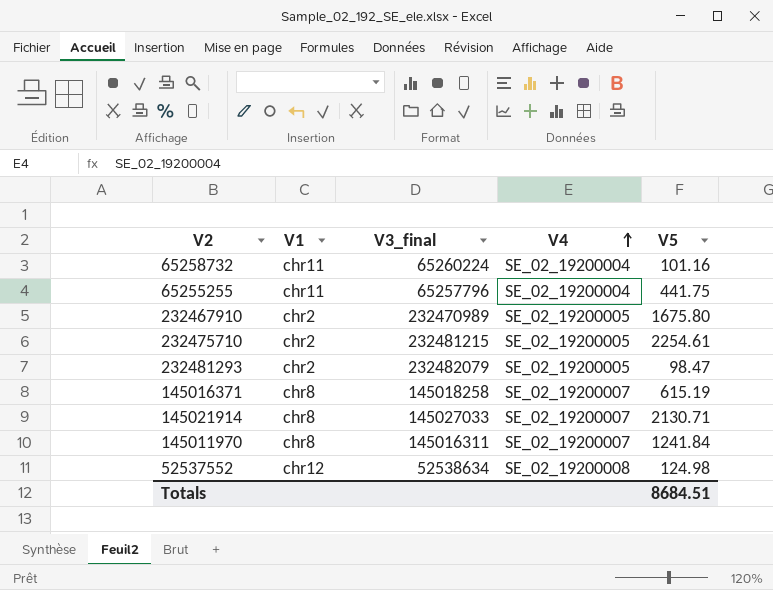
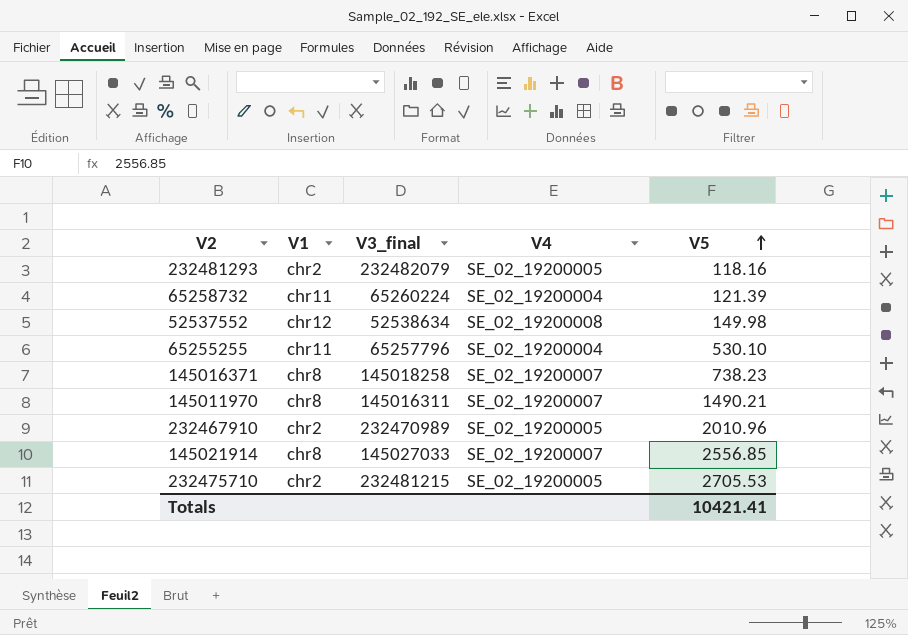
row order: V4 ascending -> V5 ascending
232481293 | V5: 98.47 -> 118.16
65258732 | V5: 101.16 -> 121.39
52537552 | V5: 124.98 -> 149.98
65255255 | V5: 441.75 -> 530.10
145016371 | V5: 615.19 -> 738.23
145011970 | V5: 1241.84 -> 1490.21
232467910 | V5: 1675.80 -> 2010.96
145021914 | V5: 2130.71 -> 2556.85
232475710 | V5: 2254.61 -> 2705.53
Totals | V5: 8684.51 -> 10421.41

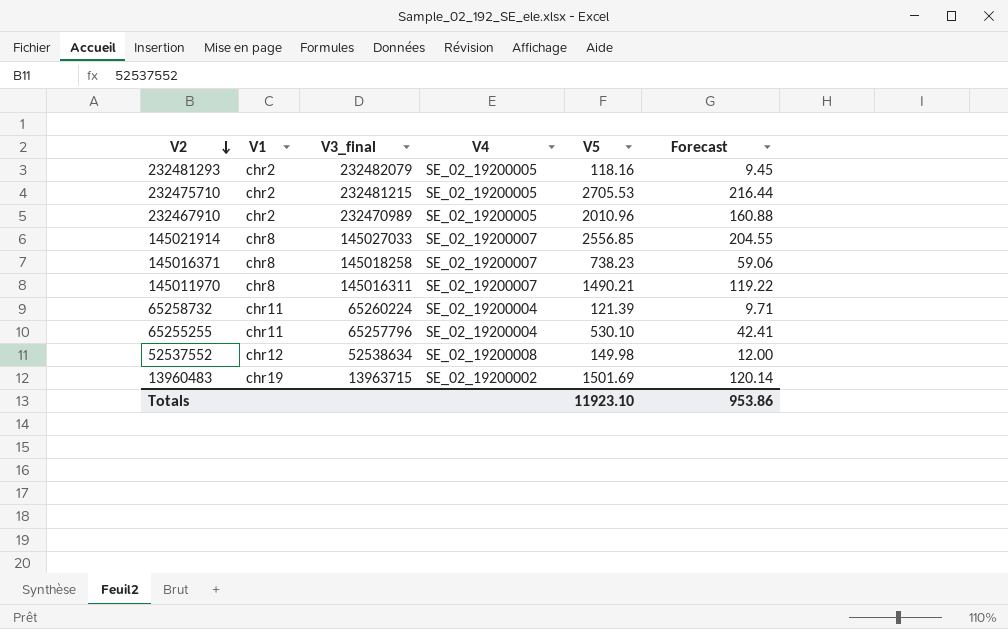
row order: V5 ascending -> V2 descending
column Forecast | formula: none -> [V5] * 0.08
row 13960483: none -> chr19 | 13963715 | SE_02_19200002 | 1501.69 | 120.14
Totals | V5: 10421.41 -> 11923.10

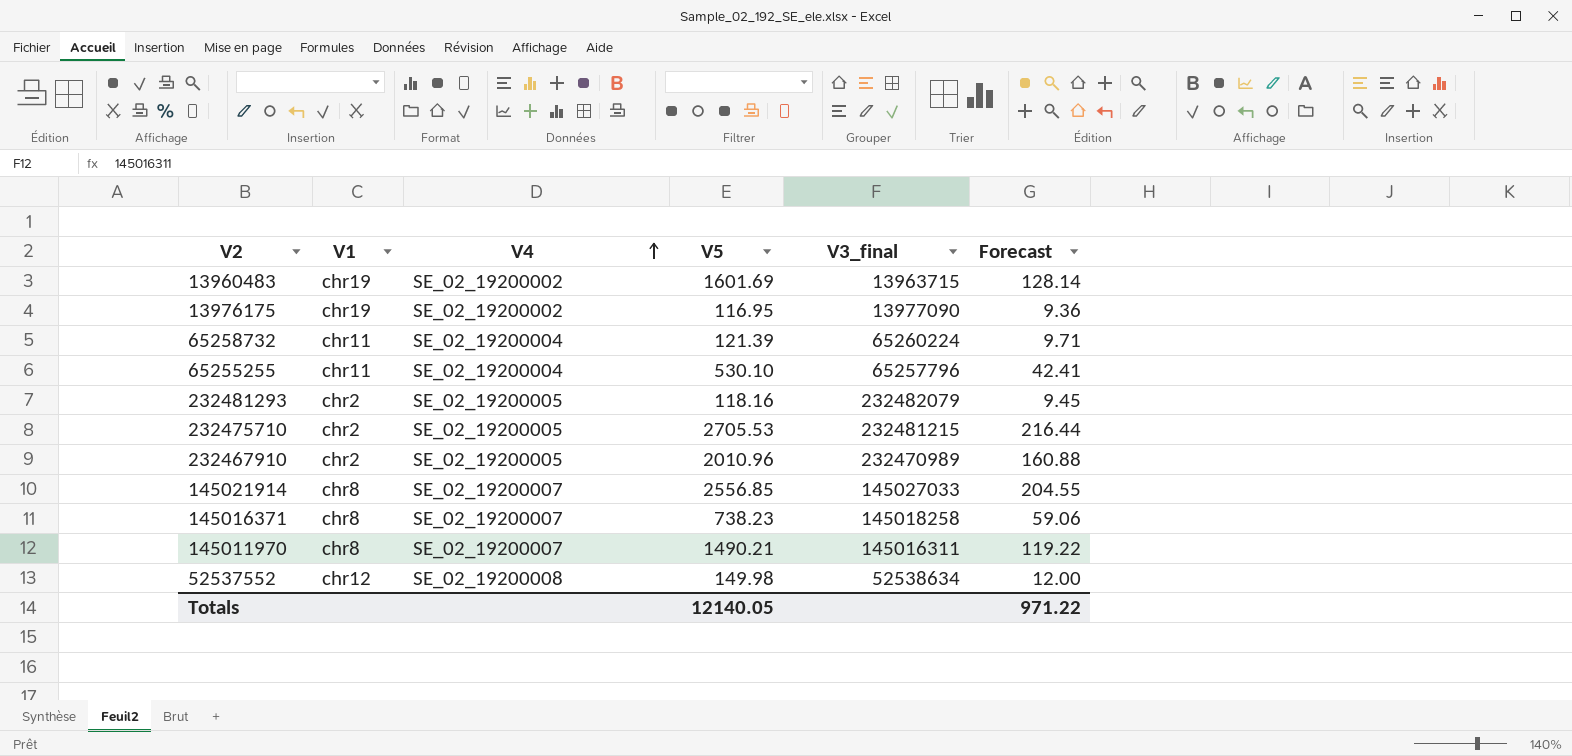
row order: V2 descending -> V4 ascending
column V3_final | position: 3 -> 5
13960483 | V5: 1501.69 -> 1601.69
13960483 | Forecast: 120.14 -> 128.14
row 13976175: none -> chr19 | SE_02_19200002 | 116.95 | 13977090 | 9.36
Totals | V5: 11923.10 -> 12140.05
Totals | Forecast: 953.86 -> 971.22

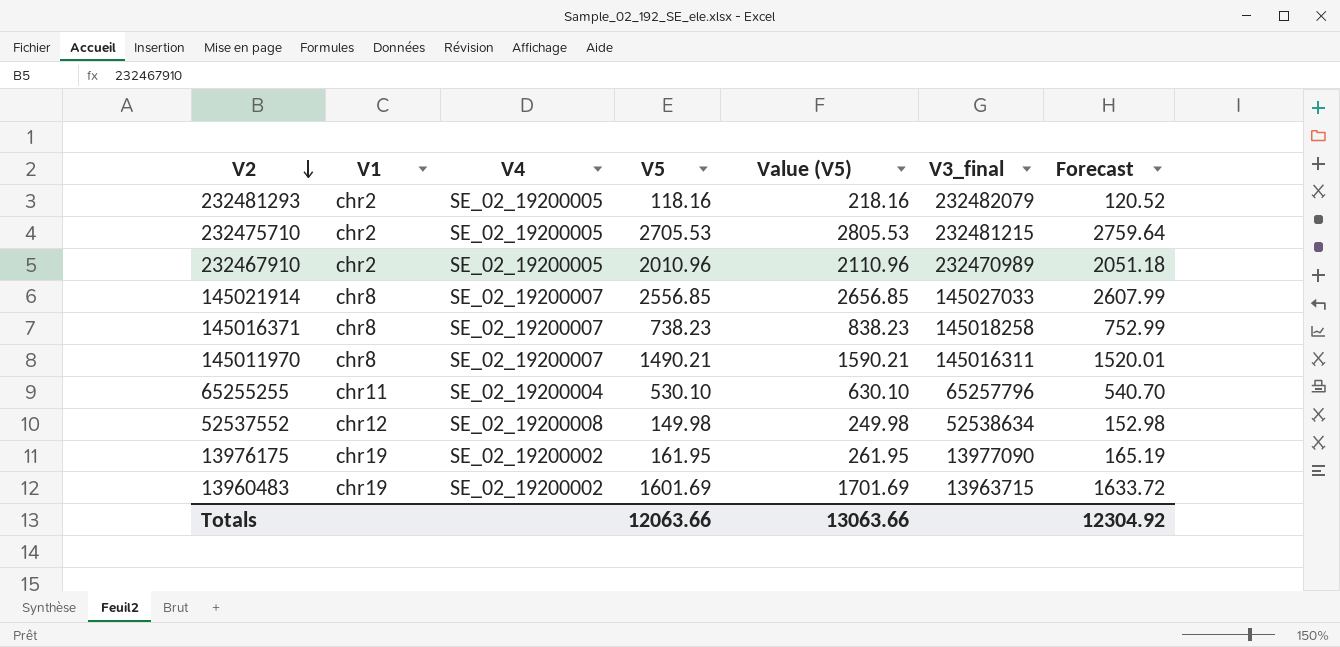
row order: V4 ascending -> V2 descending
column Value (V5) | formula: none -> [V5] + 100
column Forecast | formula: [V5] * 0.08 -> [V5] * 1.02
row 65258732: chr11 | SE_02_19200004 | 121.39 | 65260224 | 9.71 -> none
13976175 | V5: 116.95 -> 161.95
Totals | V5: 12140.05 -> 12063.66
Totals | Forecast: 971.22 -> 12304.92

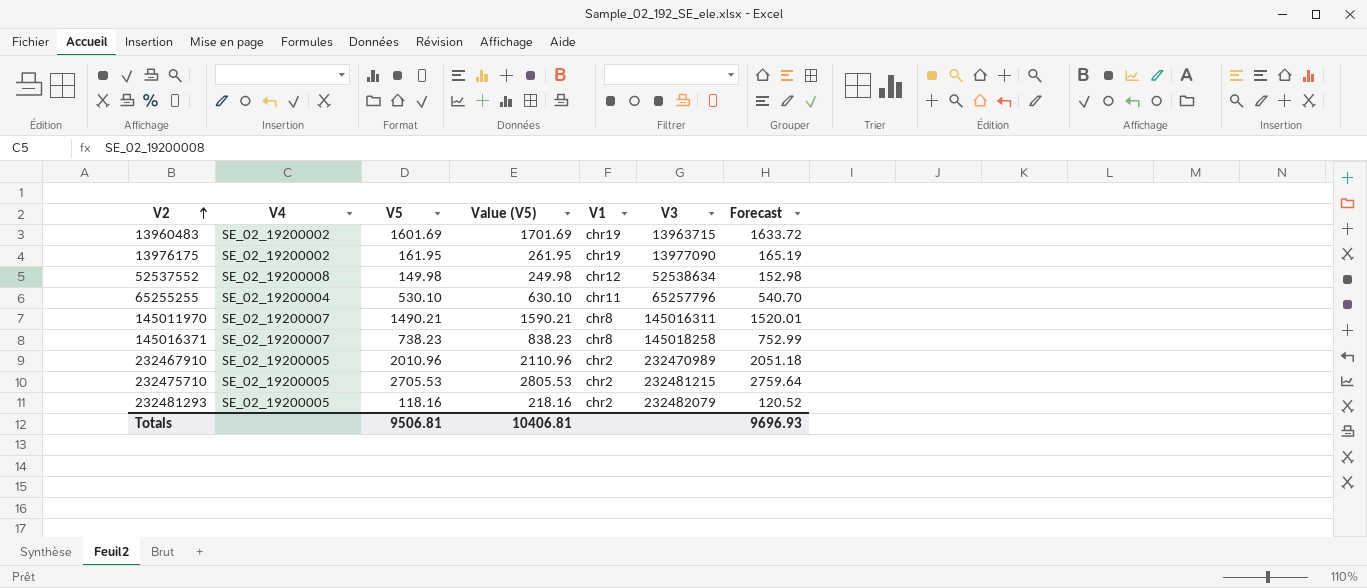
row order: V2 descending -> V2 ascending
column V1 | position: 2 -> 5
column name: V3_final -> V3
row 145021914: chr8 | SE_02_19200007 | 2556.85 | 2656.85 | 145027033 | 2607.99 -> none
Totals | V5: 12063.66 -> 9506.81
Totals | Value (V5): 13063.66 -> 10406.81
Totals | Forecast: 12304.92 -> 9696.93

